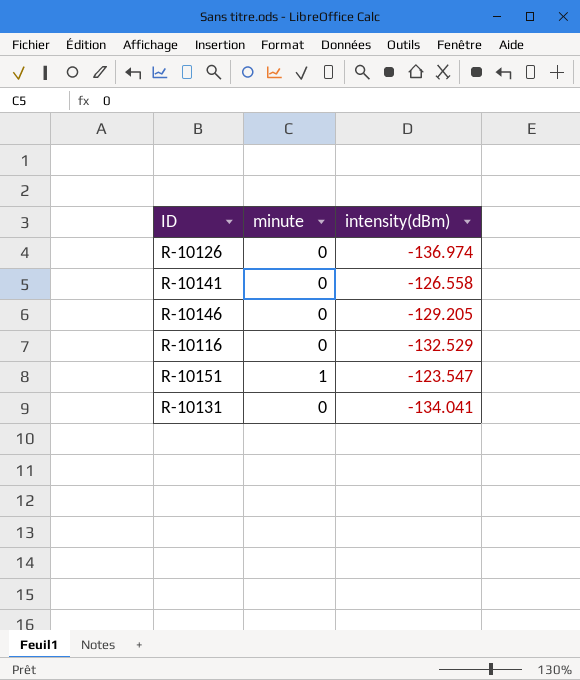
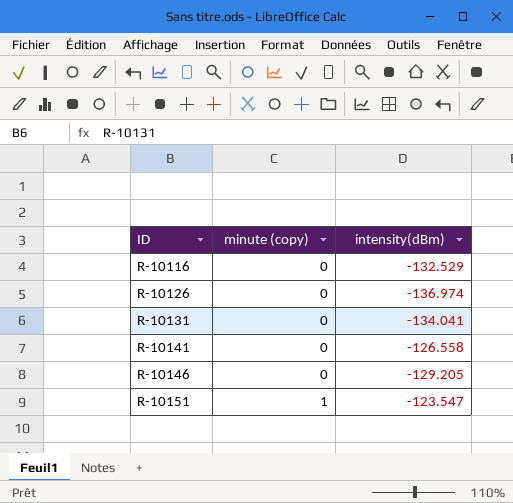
row order: none -> ID ascending
column name: minute -> minute (copy)

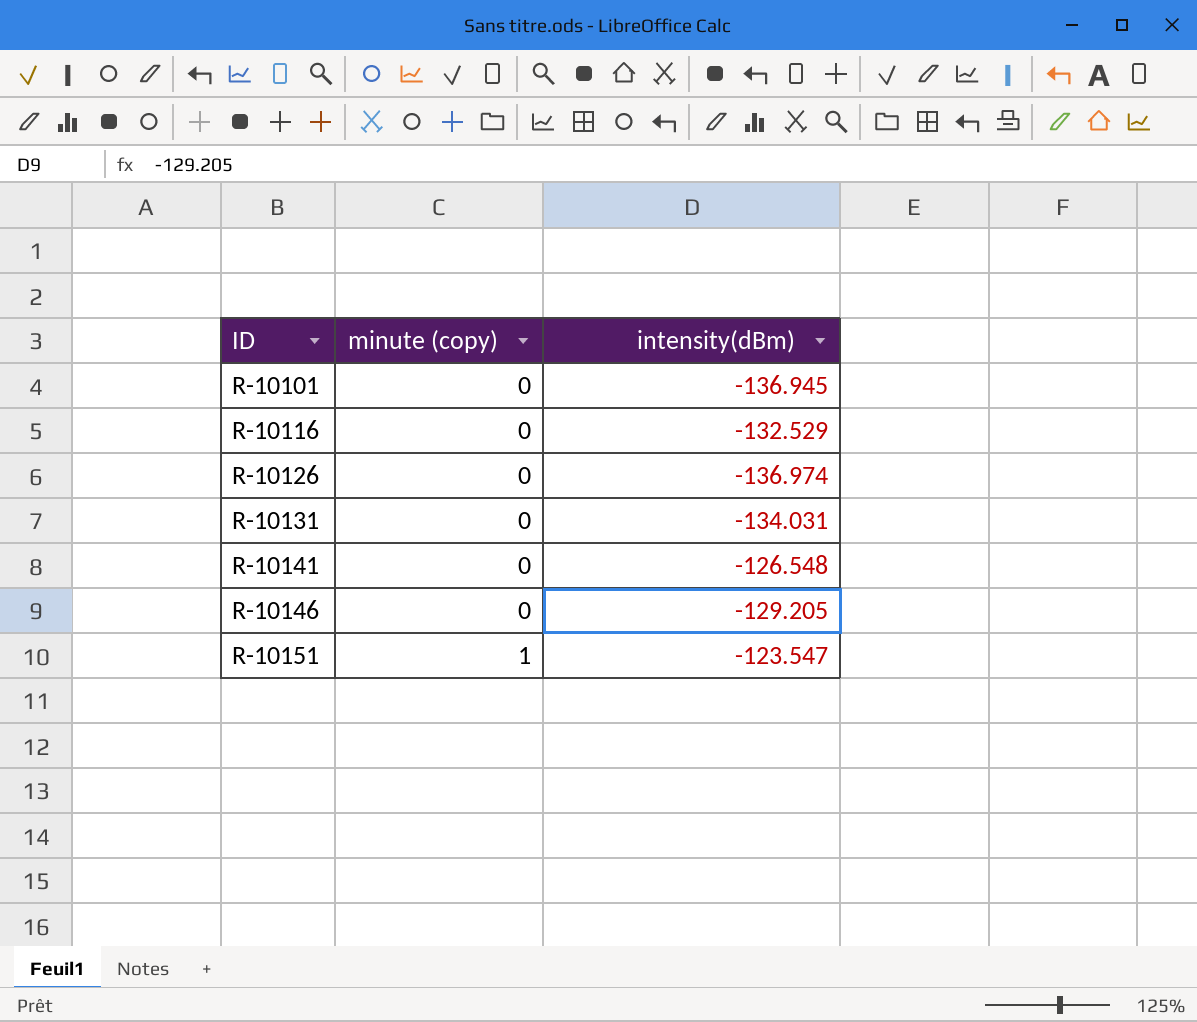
row R-10101: none -> 0 | -136.945
R-10131 | intensity(dBm): -134.041 -> -134.031
R-10141 | intensity(dBm): -126.558 -> -126.548

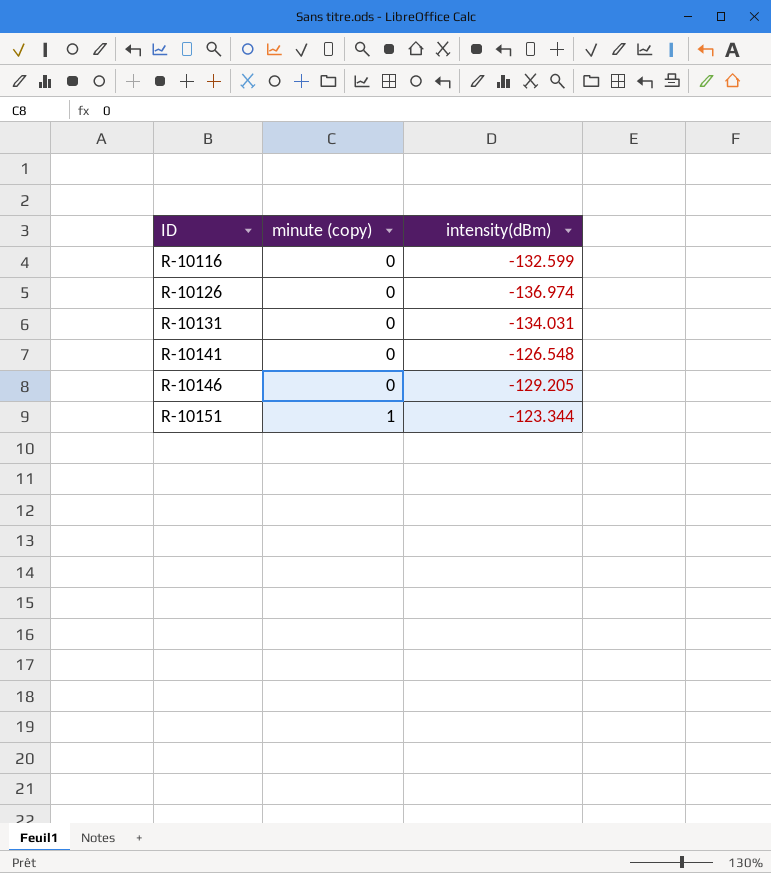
row R-10101: 0 | -136.945 -> none
R-10116 | intensity(dBm): -132.529 -> -132.599
R-10151 | intensity(dBm): -123.547 -> -123.344

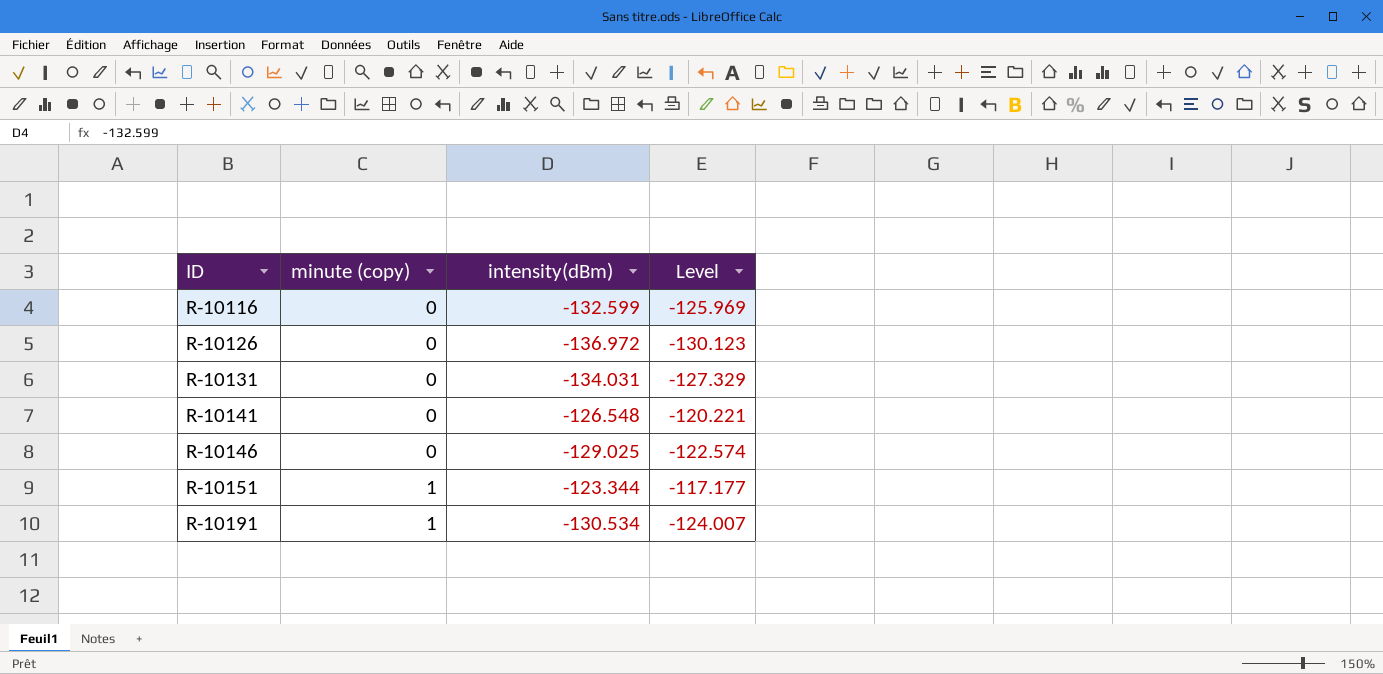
column Level | formula: none -> [intensity(dBm)] * 0.95
R-10126 | intensity(dBm): -136.974 -> -136.972
R-10146 | intensity(dBm): -129.205 -> -129.025
row R-10191: none -> 1 | -130.534 | -124.007

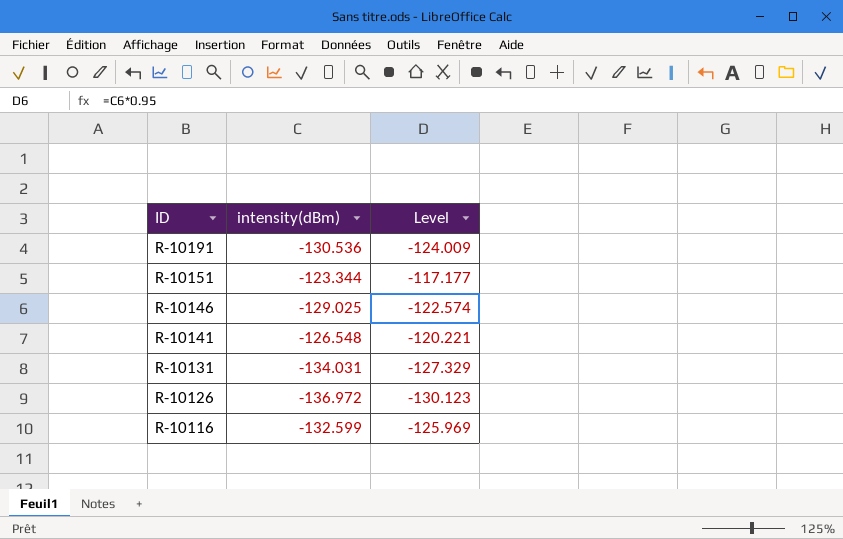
row order: ID ascending -> ID descending
column minute (copy) | position: 2 -> none
R-10191 | intensity(dBm): -130.534 -> -130.536
R-10191 | Level: -124.007 -> -124.009

